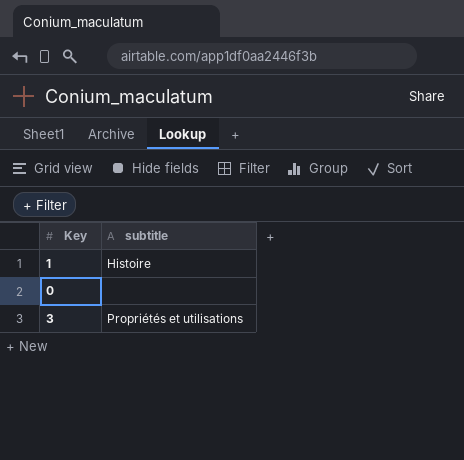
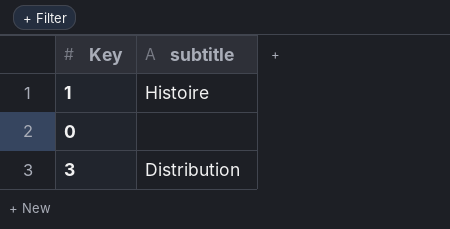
3 | subtitle: Propriétés et utilisations -> Distribution

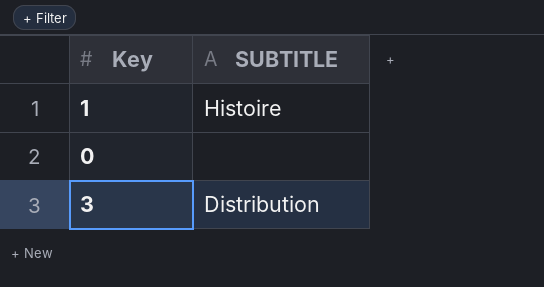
column name: subtitle -> SUBTITLE

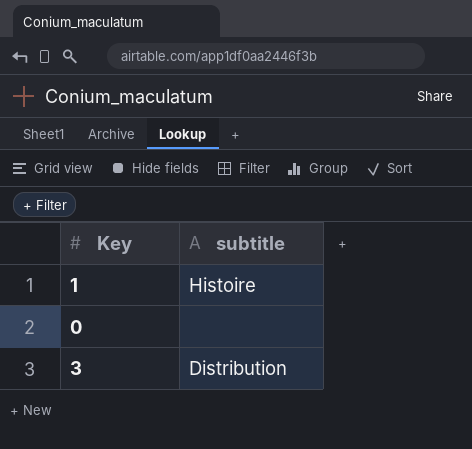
column name: SUBTITLE -> subtitle

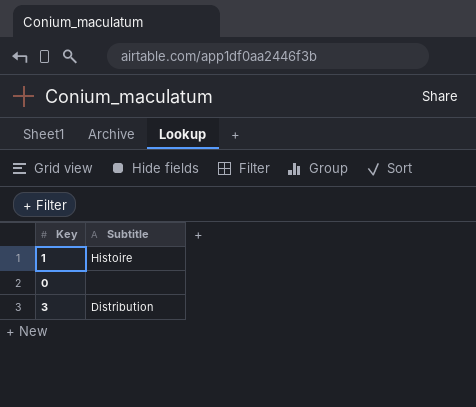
column name: subtitle -> Subtitle

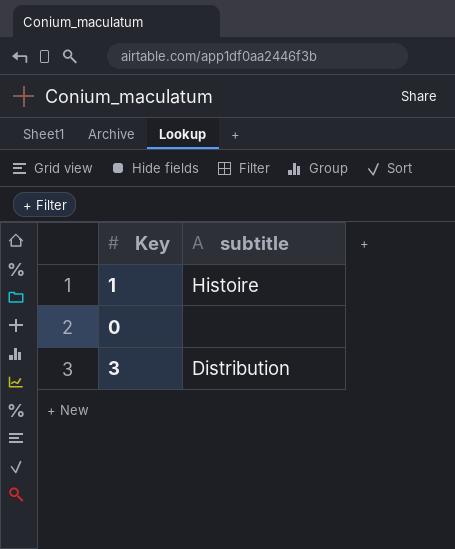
column name: Subtitle -> subtitle

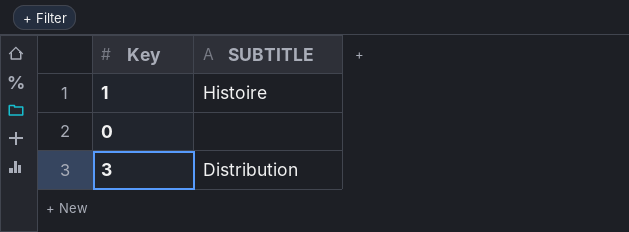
column name: subtitle -> SUBTITLE

